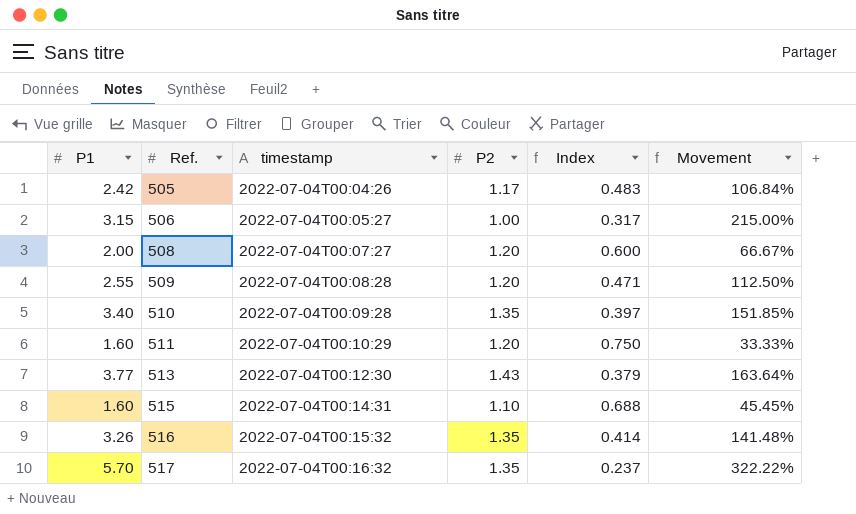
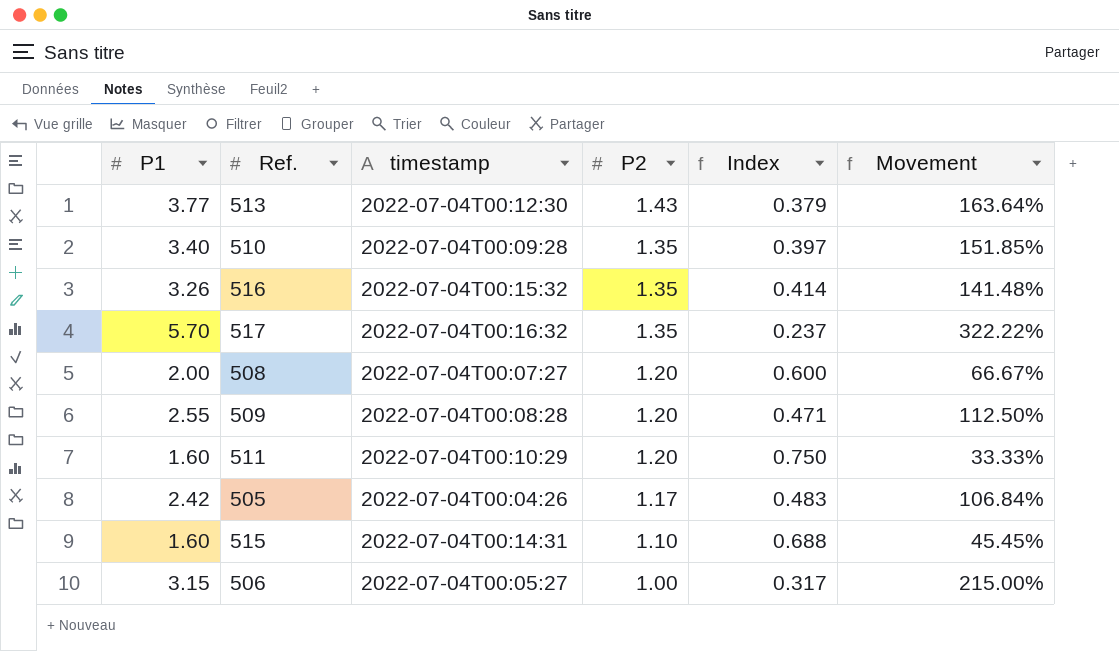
row order: Ref. ascending -> P2 descending

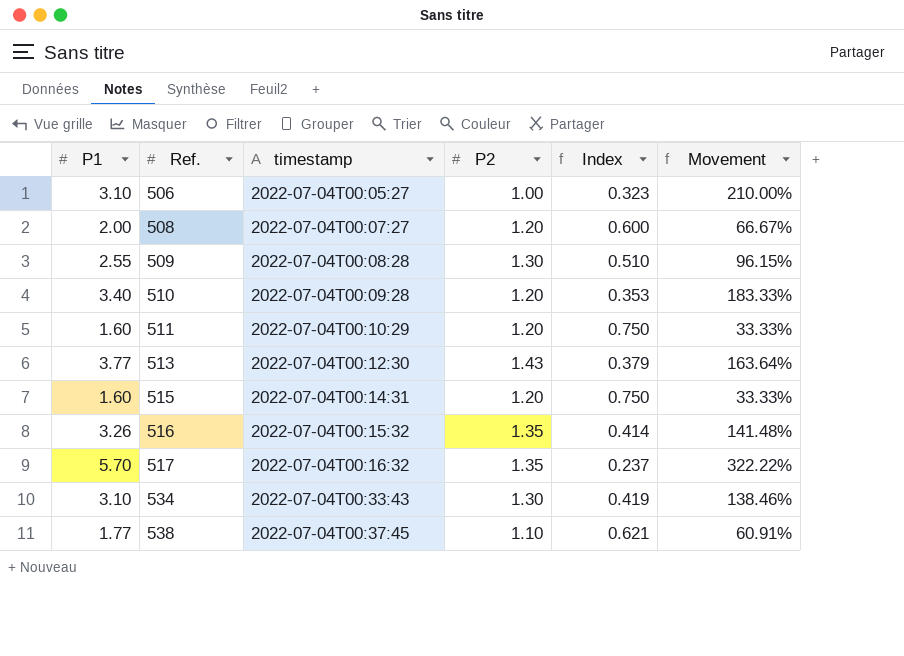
row order: P2 descending -> Ref. ascending
row 505: 2.42 | 2022-07-04T00:04:26 | 1.17 | 0.483 | 106.84% -> none
506 | P1: 3.15 -> 3.10
506 | Index: 0.317 -> 0.323
506 | Movement: 215.00% -> 210.00%
509 | P2: 1.20 -> 1.30
509 | Index: 0.471 -> 0.510
509 | Movement: 112.50% -> 96.15%
510 | P2: 1.35 -> 1.20
510 | Index: 0.397 -> 0.353
510 | Movement: 151.85% -> 183.33%
515 | P2: 1.10 -> 1.20
515 | Index: 0.688 -> 0.750
515 | Movement: 45.45% -> 33.33%
row 534: none -> 3.10 | 2022-07-04T00:33:43 | 1.30 | 0.419 | 138.46%
row 538: none -> 1.77 | 2022-07-04T00:37:45 | 1.10 | 0.621 | 60.91%

